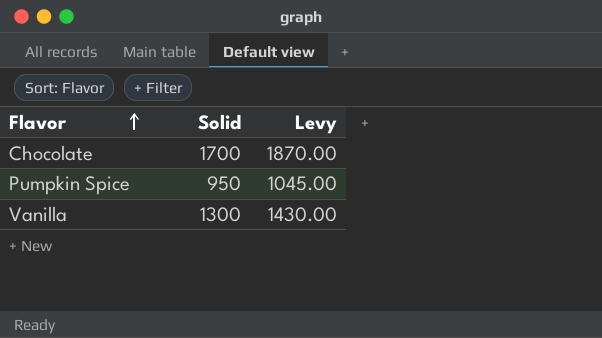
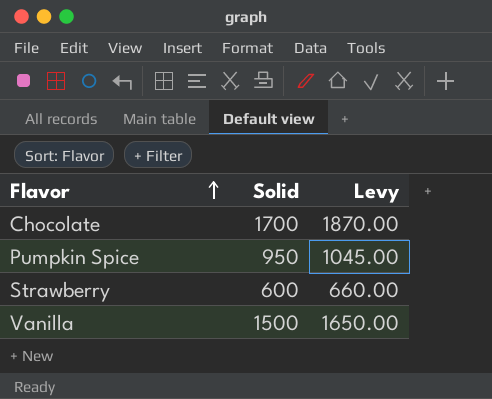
row Strawberry: none -> 600 | 660.00
Vanilla | Solid: 1300 -> 1500
Vanilla | Levy: 1430.00 -> 1650.00

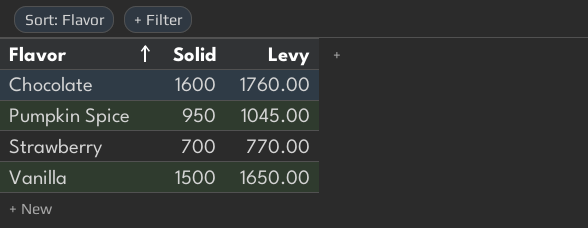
Chocolate | Solid: 1700 -> 1600
Chocolate | Levy: 1870.00 -> 1760.00
Strawberry | Solid: 600 -> 700
Strawberry | Levy: 660.00 -> 770.00

